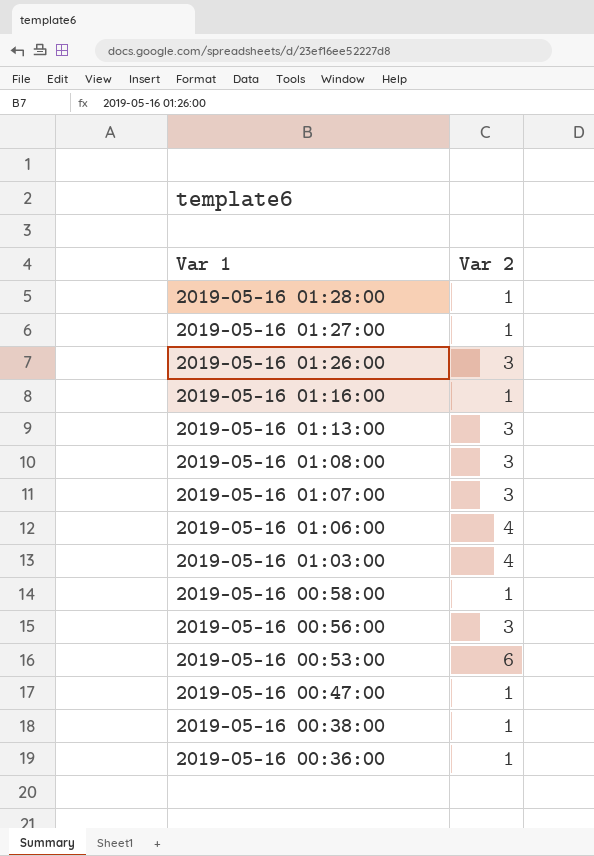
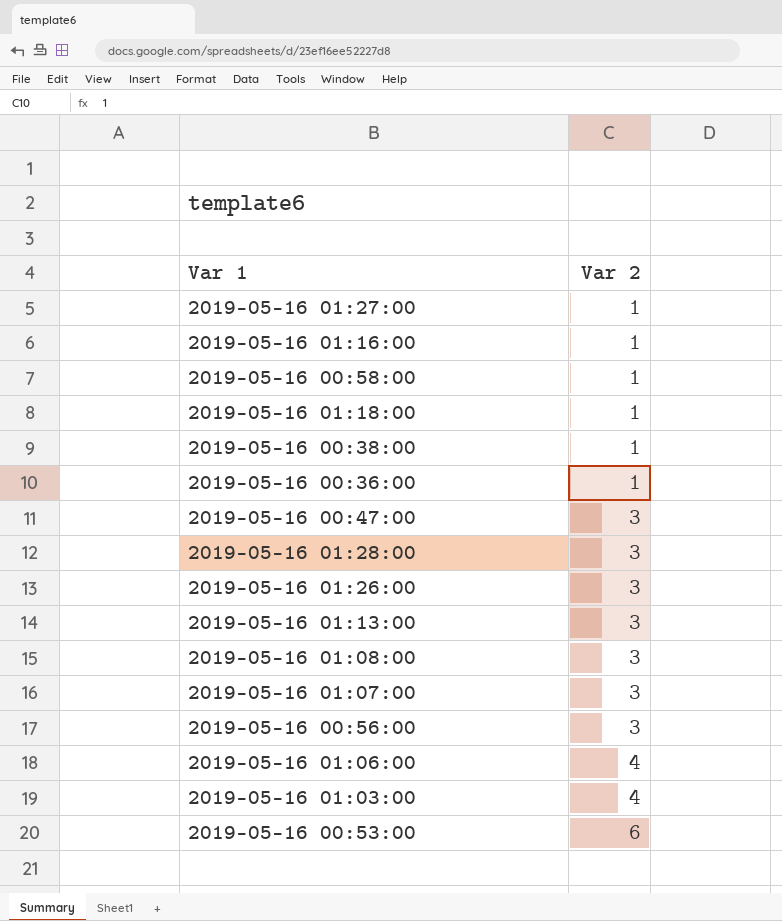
row order: Var 1 descending -> Var 2 ascending
row 2019-05-16 01:18:00: none -> 1
2019-05-16 00:47:00 | Var 2: 1 -> 3
2019-05-16 01:28:00 | Var 2: 1 -> 3

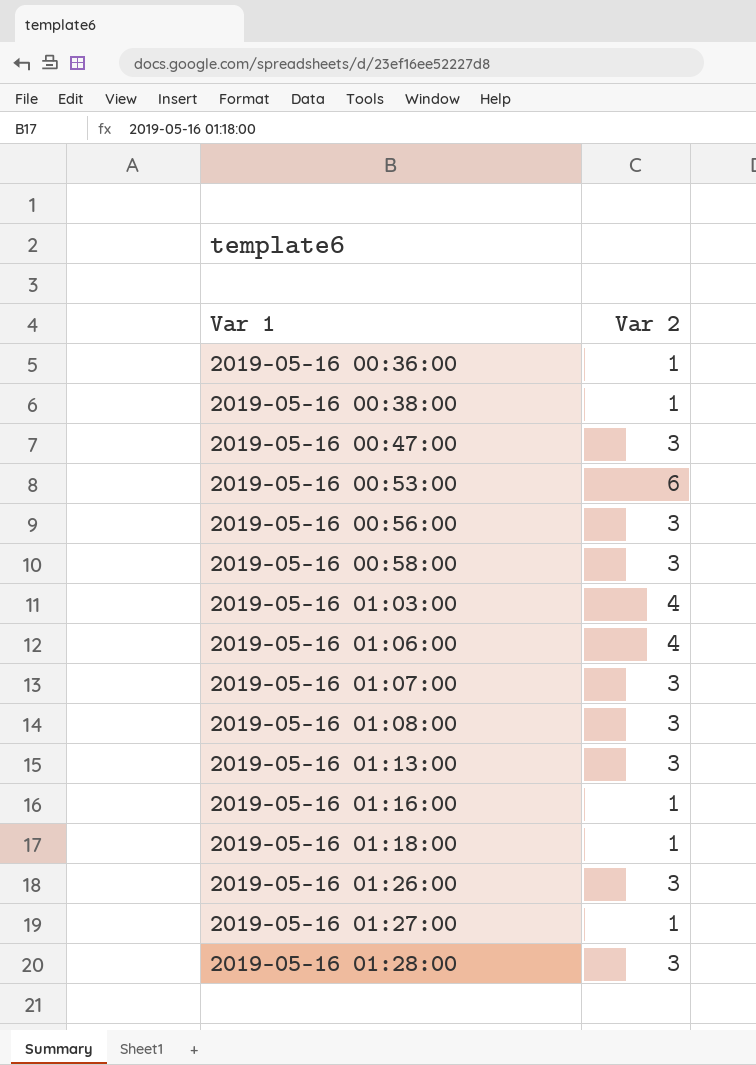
row order: Var 2 ascending -> Var 1 ascending
2019-05-16 00:58:00 | Var 2: 1 -> 3

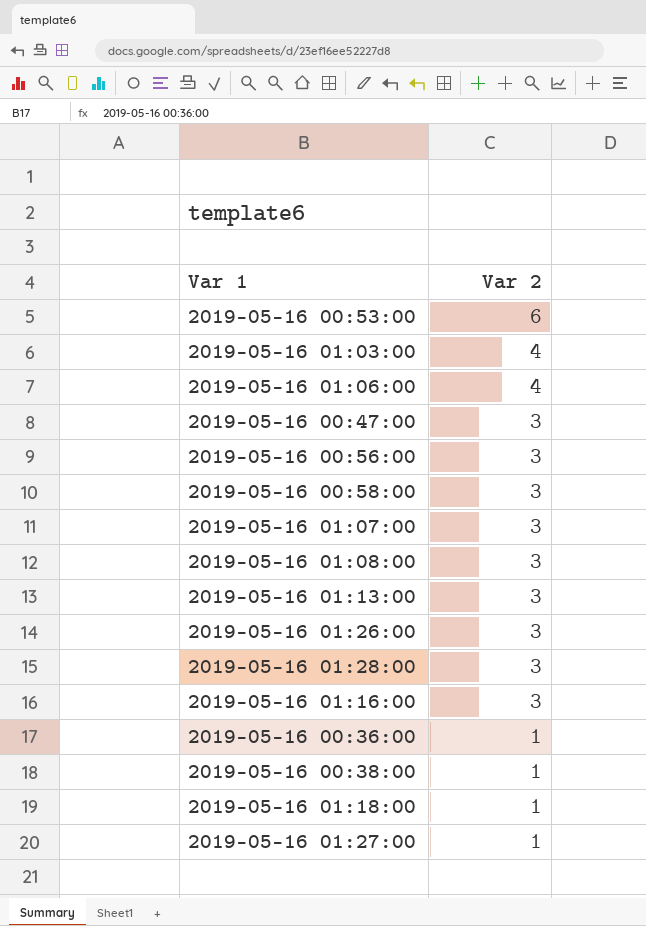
row order: Var 1 ascending -> Var 2 descending
2019-05-16 01:16:00 | Var 2: 1 -> 3

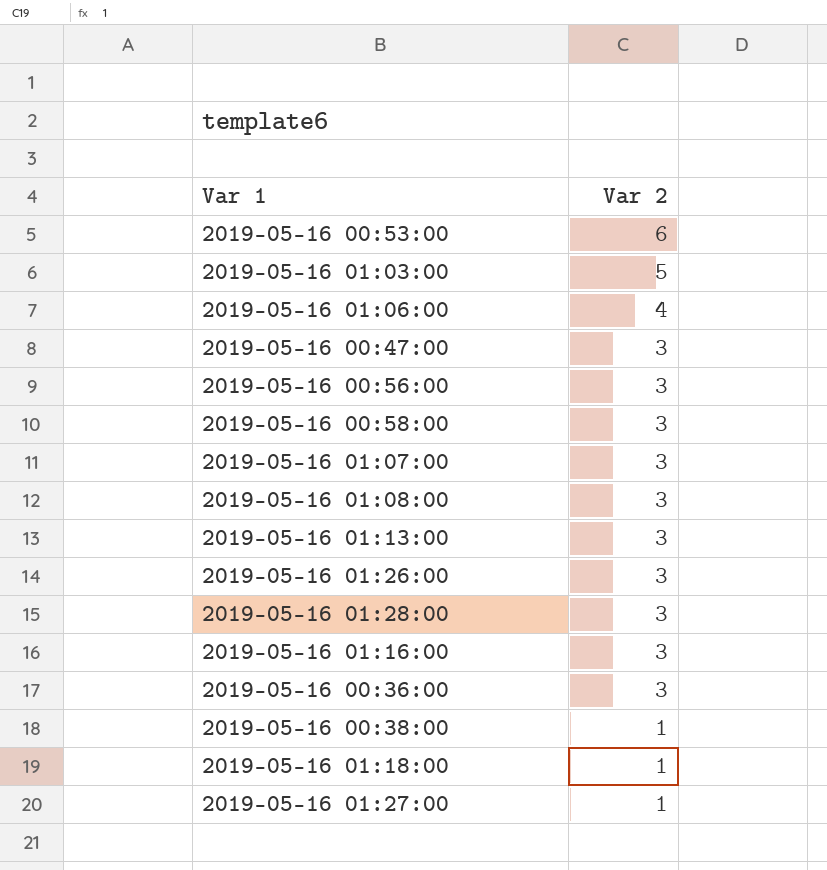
2019-05-16 01:03:00 | Var 2: 4 -> 5
2019-05-16 00:36:00 | Var 2: 1 -> 3

